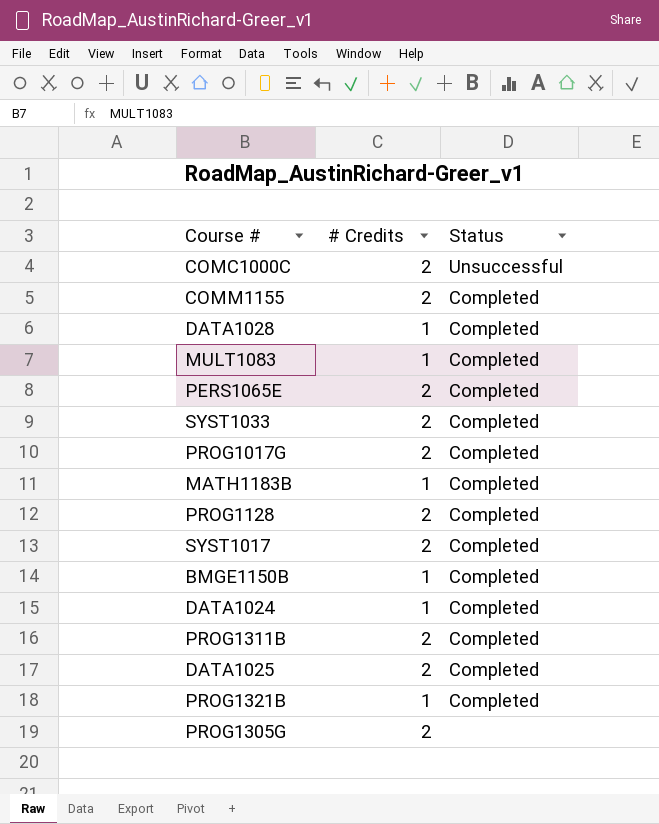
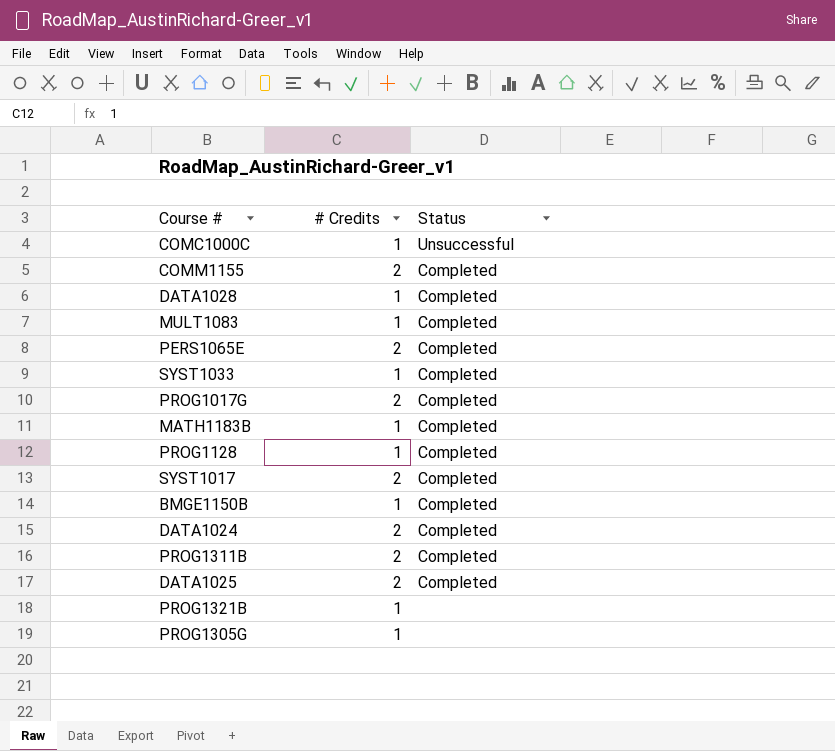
COMC1000C | # Credits: 2 -> 1
SYST1033 | # Credits: 2 -> 1
PROG1128 | # Credits: 2 -> 1
DATA1024 | # Credits: 1 -> 2
PROG1321B | Status: Completed -> none
PROG1305G | # Credits: 2 -> 1

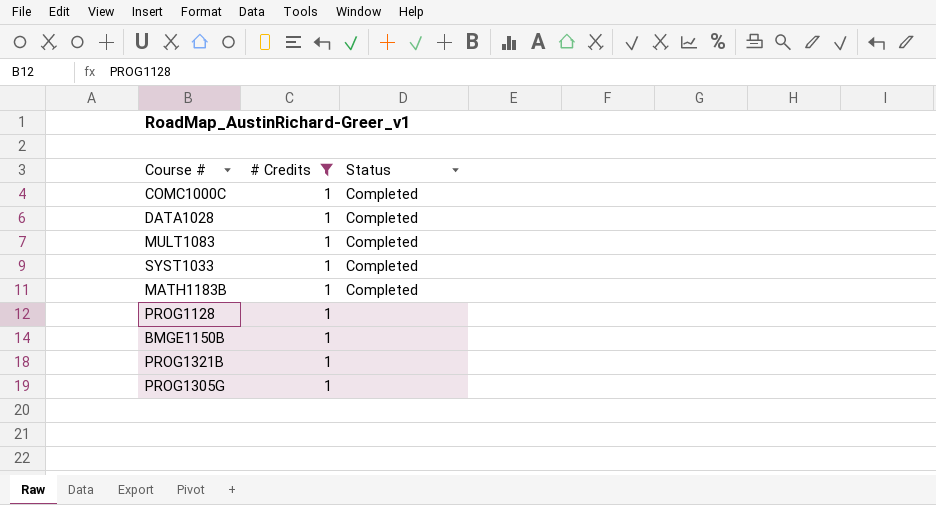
filter: none -> # Credits = 1
COMC1000C | Status: Unsuccessful -> Completed
PROG1128 | Status: Completed -> none
BMGE1150B | Status: Completed -> none

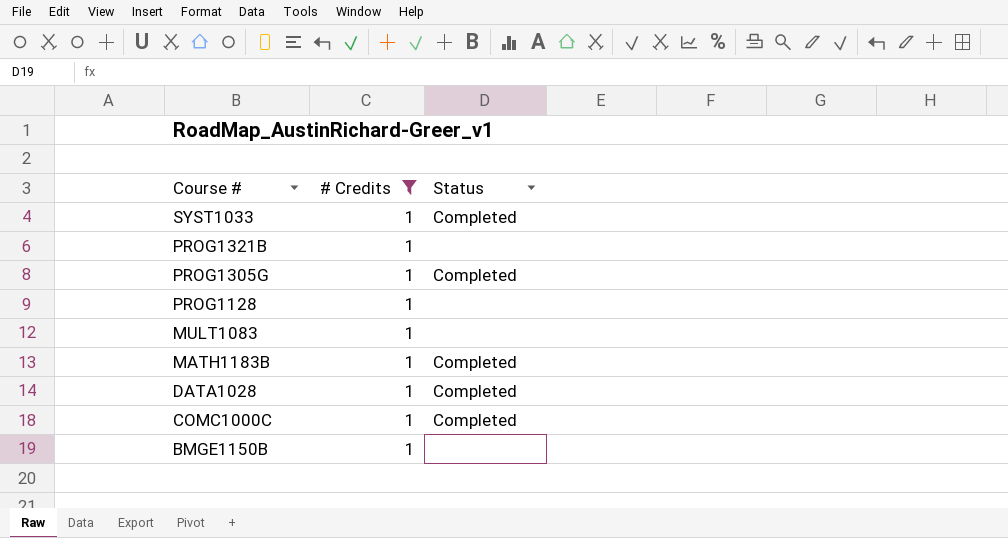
row order: none -> Course # descending
PROG1305G | Status: none -> Completed
MULT1083 | Status: Completed -> none

